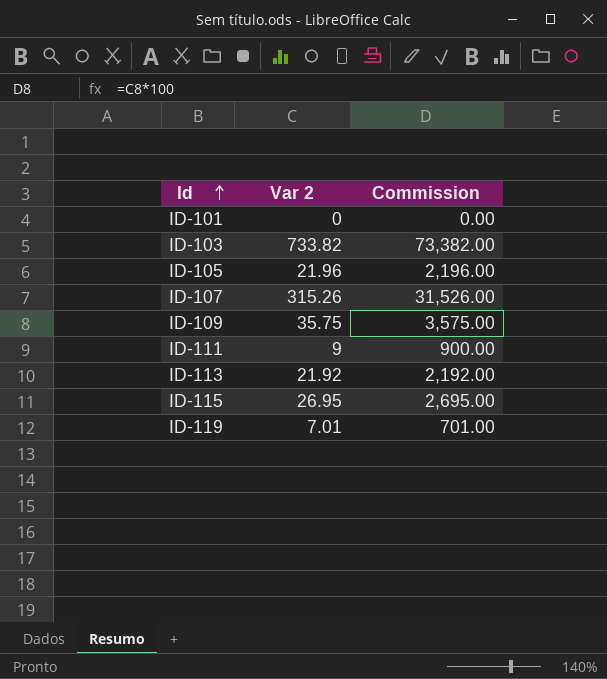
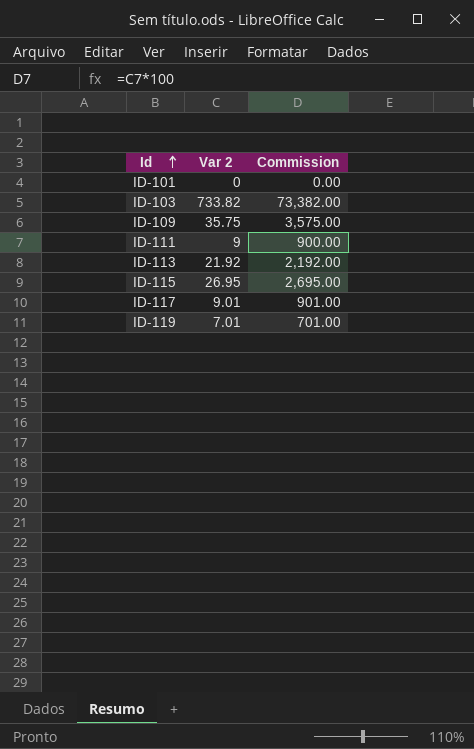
row ID-105: 21.96 | 2,196.00 -> none
row ID-107: 315.26 | 31,526.00 -> none
row ID-117: none -> 9.01 | 901.00

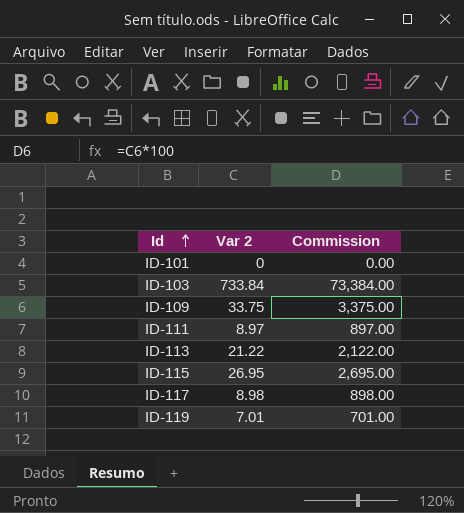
ID-103 | Var 2: 733.82 -> 733.84
ID-103 | Commission: 73,382.00 -> 73,384.00
ID-109 | Var 2: 35.75 -> 33.75
ID-109 | Commission: 3,575.00 -> 3,375.00
ID-111 | Var 2: 9 -> 8.97
ID-111 | Commission: 900.00 -> 897.00
ID-113 | Var 2: 21.92 -> 21.22
ID-113 | Commission: 2,192.00 -> 2,122.00
ID-117 | Var 2: 9.01 -> 8.98
ID-117 | Commission: 901.00 -> 898.00

